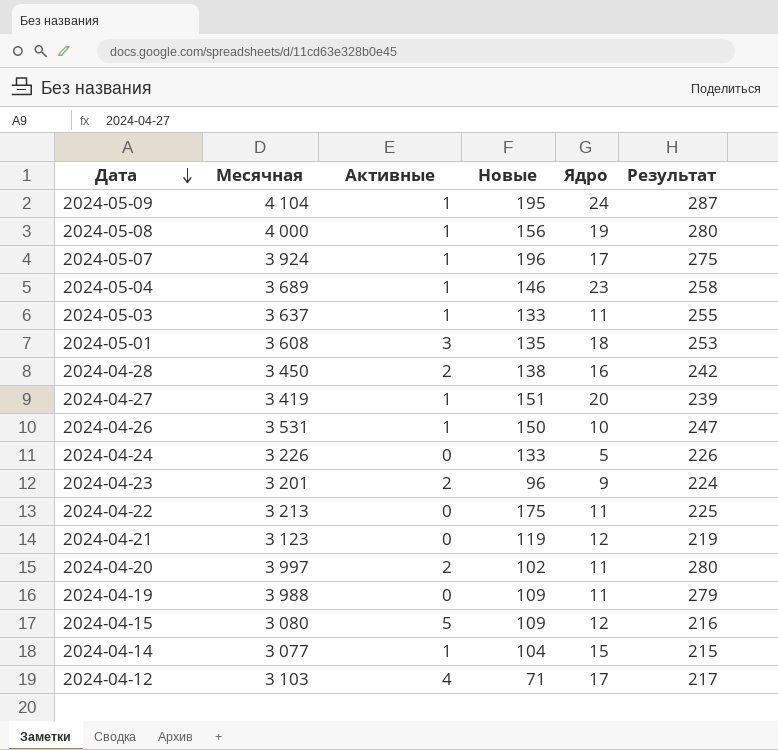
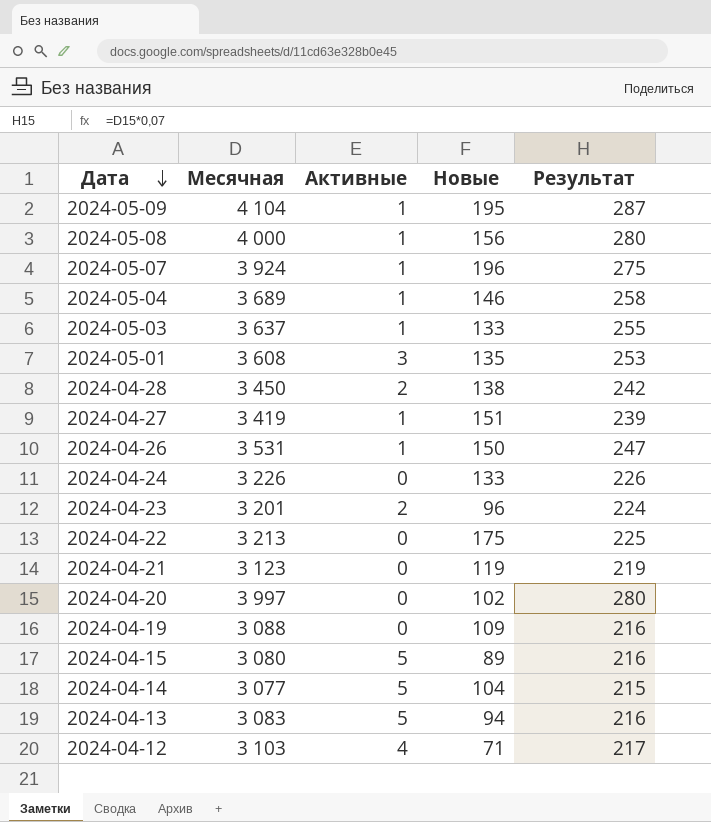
column Ядро | position: 5 -> none
2024-04-20 | Активные: 2 -> 0
2024-04-19 | Месячная: 3 988 -> 3 088
2024-04-19 | Результат: 279 -> 216
2024-04-15 | Новые: 109 -> 89
2024-04-14 | Активные: 1 -> 5
row 2024-04-13: none -> 3 083 | 5 | 94 | 216

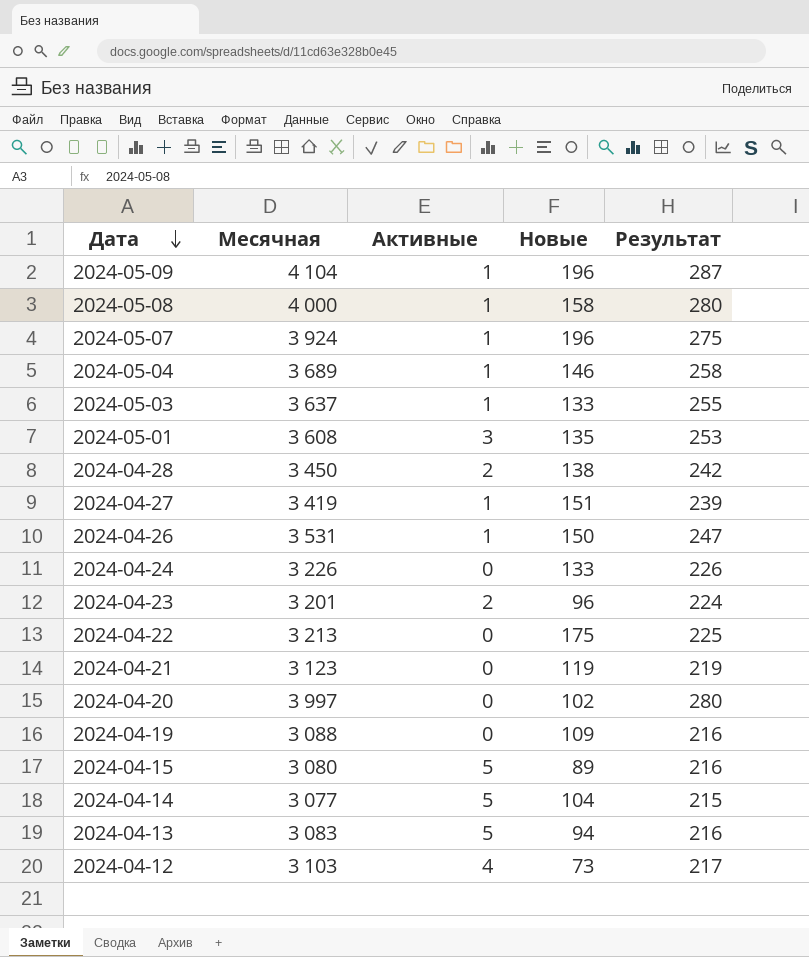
2024-05-09 | Новые: 195 -> 196
2024-05-08 | Новые: 156 -> 158
2024-04-12 | Новые: 71 -> 73

